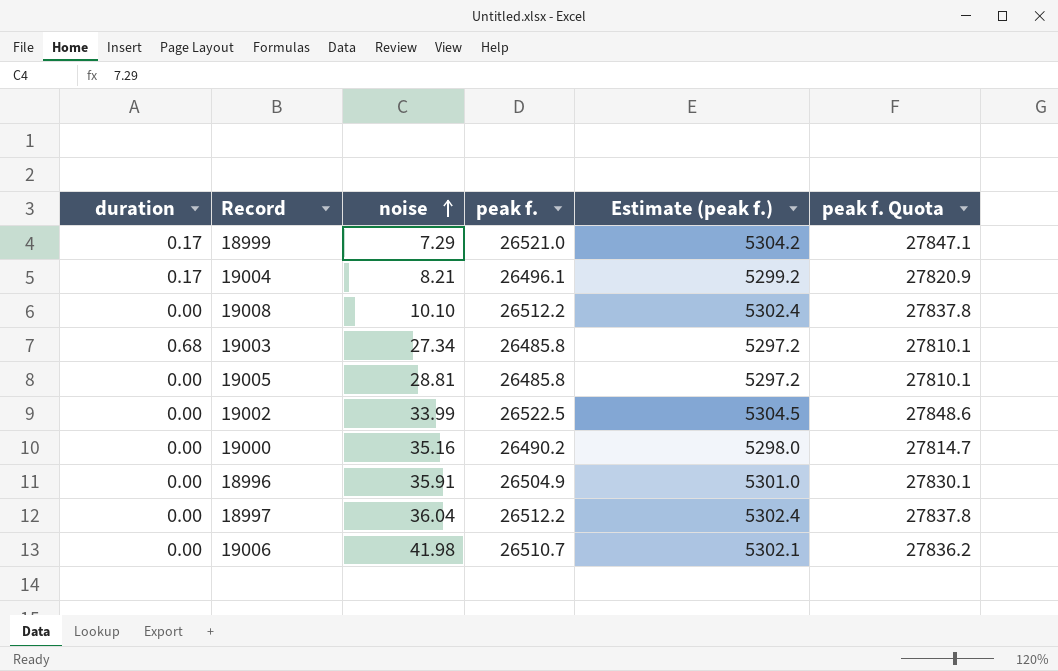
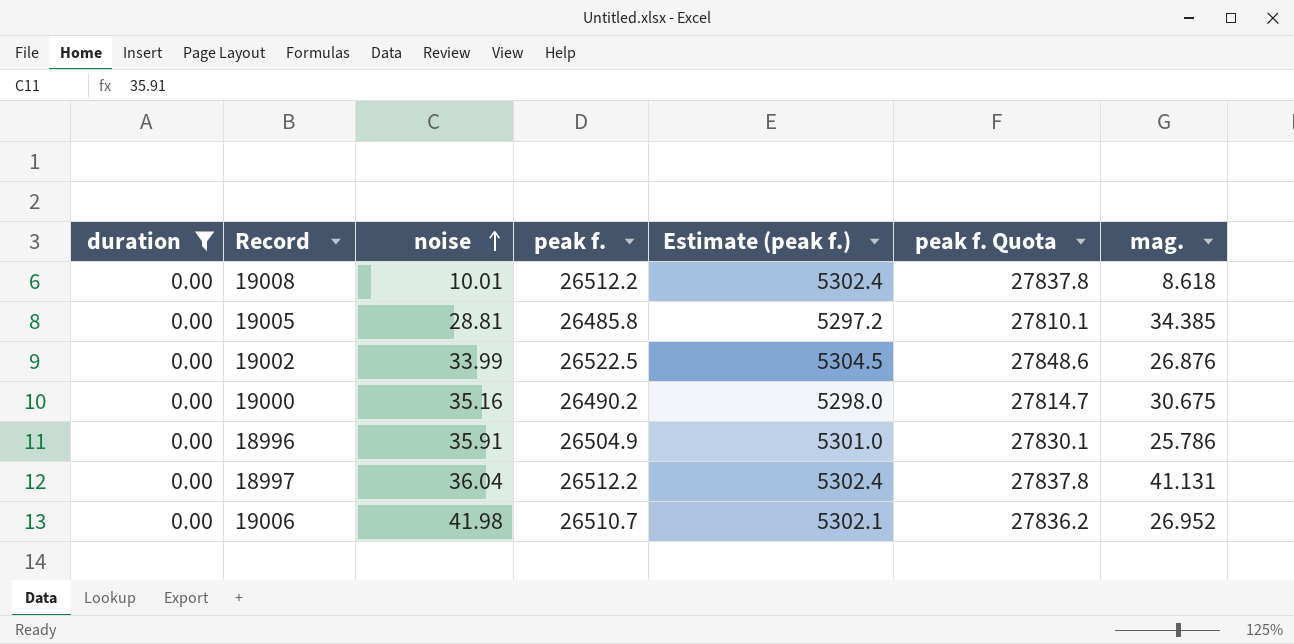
filter: none -> duration = 0.00
column mag. | position: none -> 7
19008 | noise: 10.10 -> 10.01

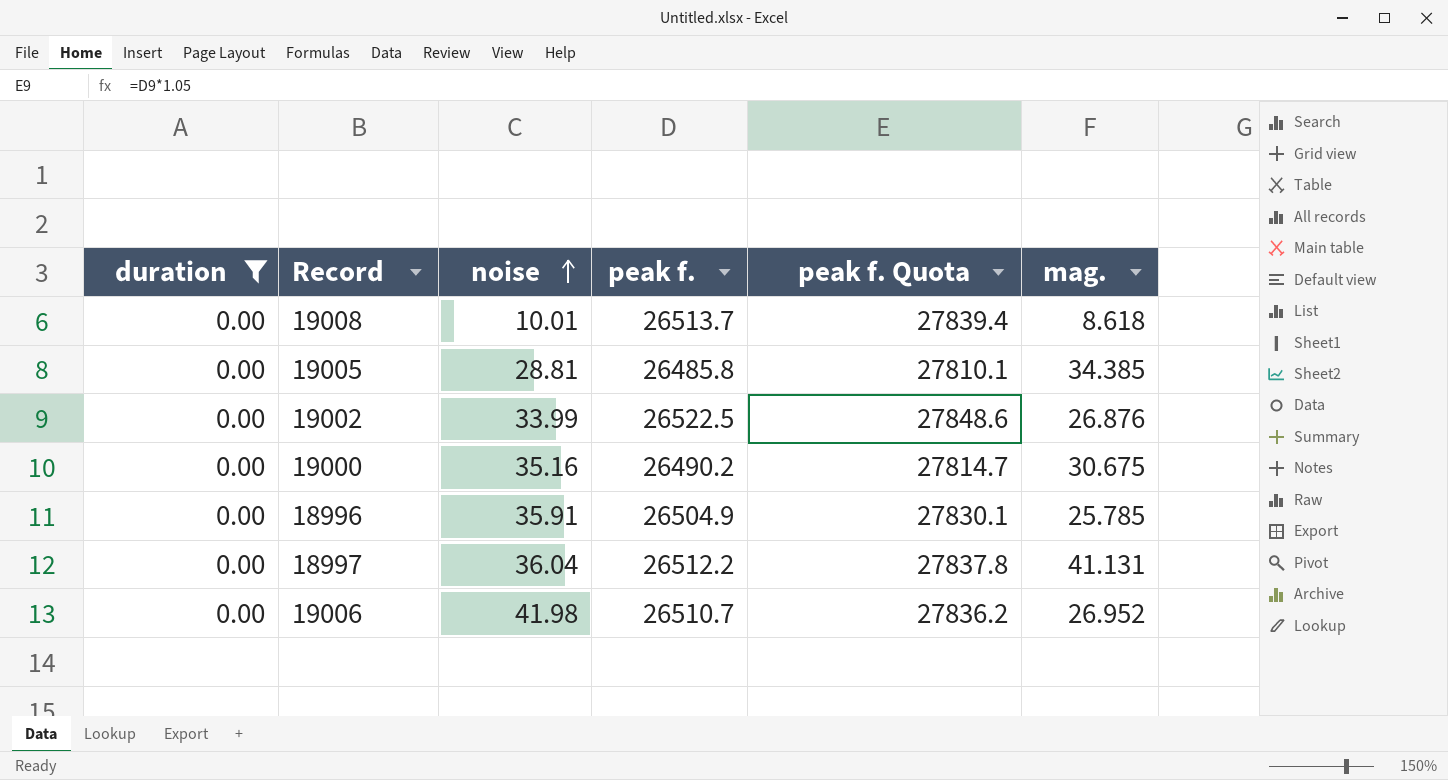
column Estimate (peak f.) | formula: [peak f.] * 0.2 -> none
19008 | peak f.: 26512.2 -> 26513.7
19008 | peak f. Quota: 27837.8 -> 27839.4
18996 | mag.: 25.786 -> 25.785

